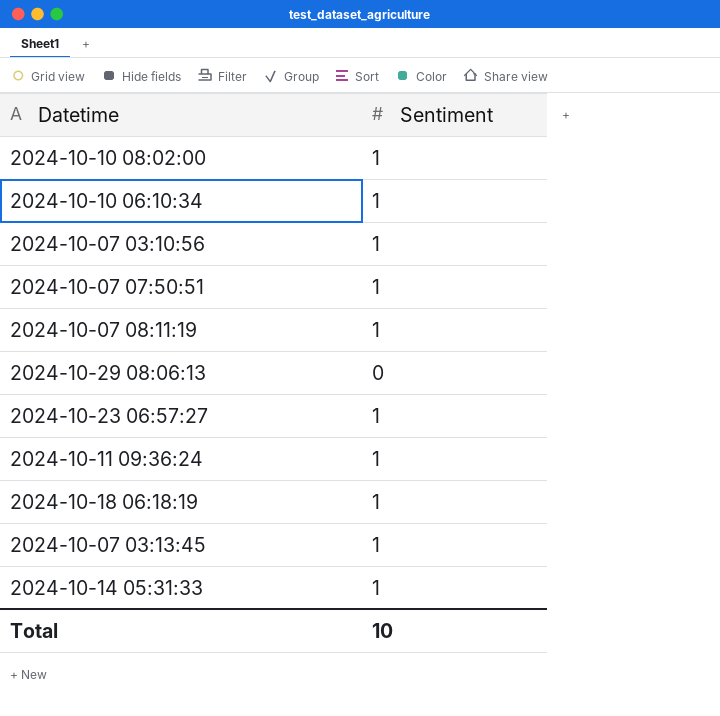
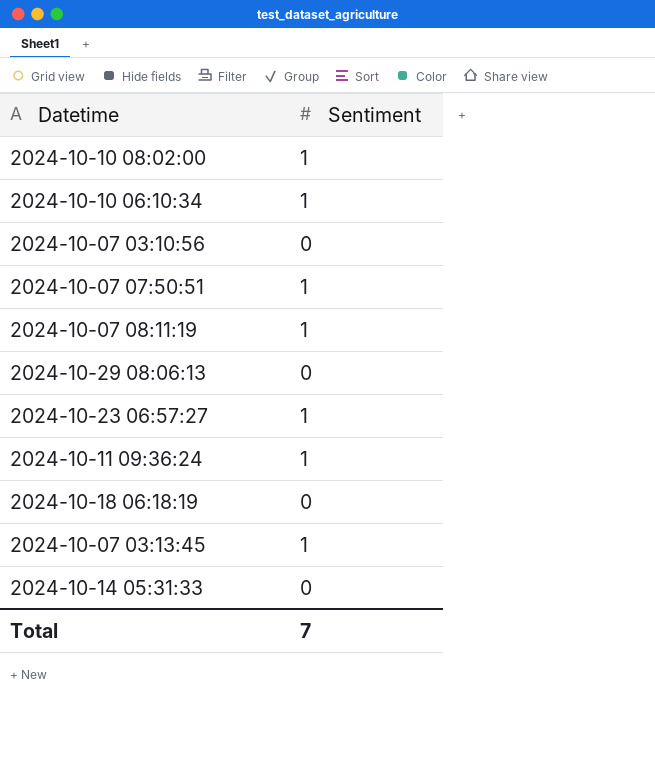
2024-10-07 03:10:56 | Sentiment: 1 -> 0
2024-10-18 06:18:19 | Sentiment: 1 -> 0
2024-10-14 05:31:33 | Sentiment: 1 -> 0
Total | Sentiment: 10 -> 7

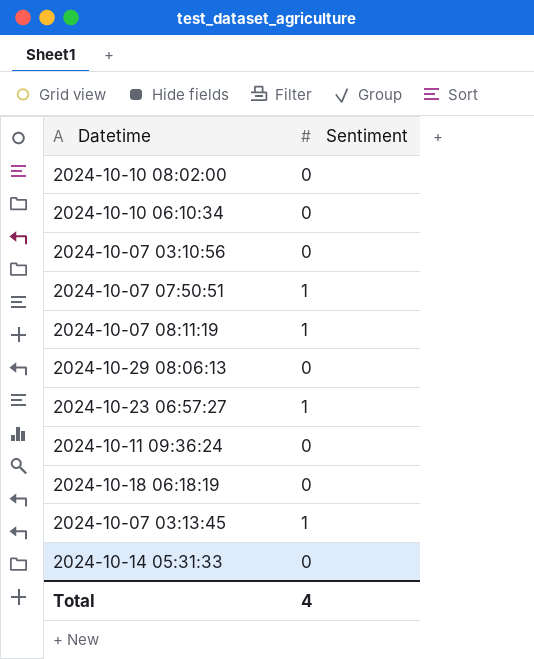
2024-10-10 08:02:00 | Sentiment: 1 -> 0
2024-10-10 06:10:34 | Sentiment: 1 -> 0
2024-10-11 09:36:24 | Sentiment: 1 -> 0
Total | Sentiment: 7 -> 4

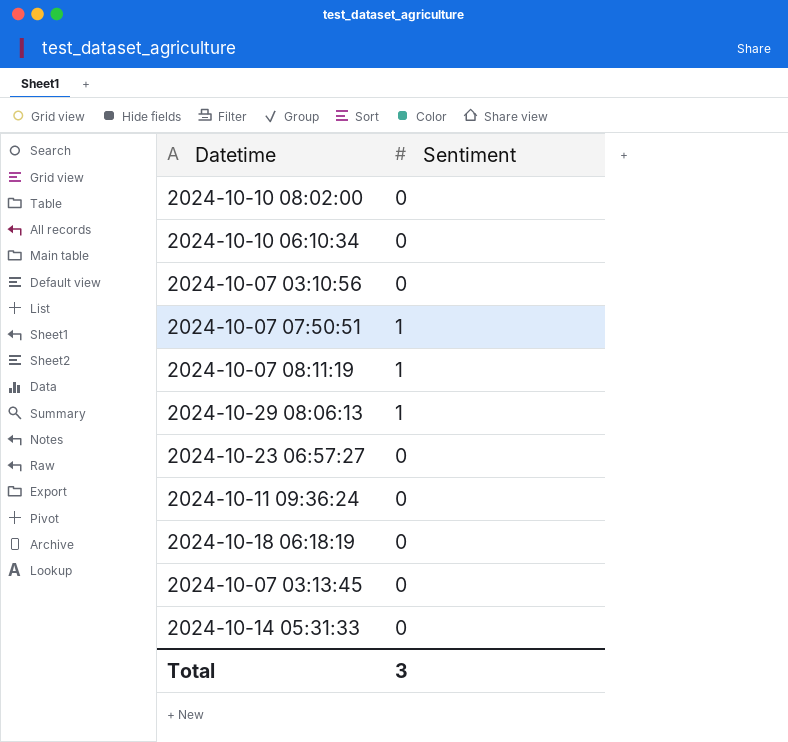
2024-10-29 08:06:13 | Sentiment: 0 -> 1
2024-10-23 06:57:27 | Sentiment: 1 -> 0
2024-10-07 03:13:45 | Sentiment: 1 -> 0
Total | Sentiment: 4 -> 3

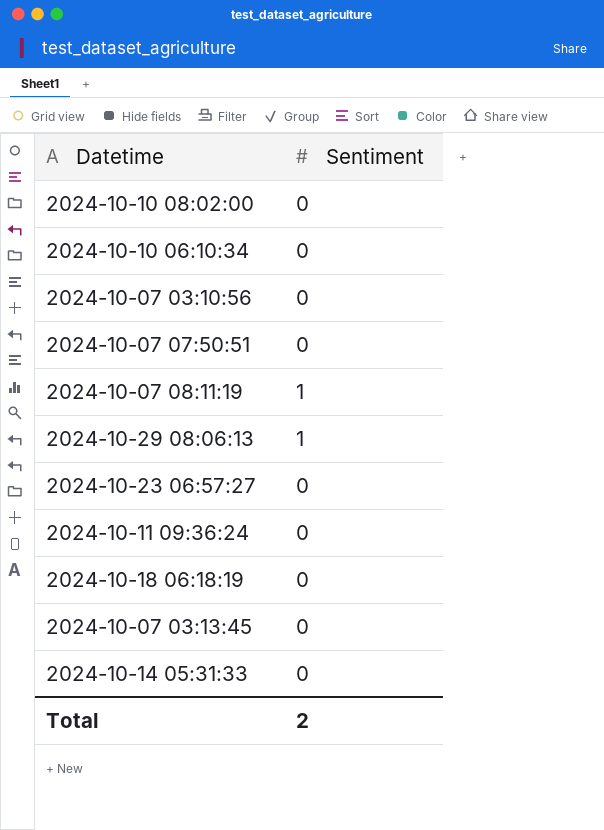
2024-10-07 07:50:51 | Sentiment: 1 -> 0
Total | Sentiment: 3 -> 2

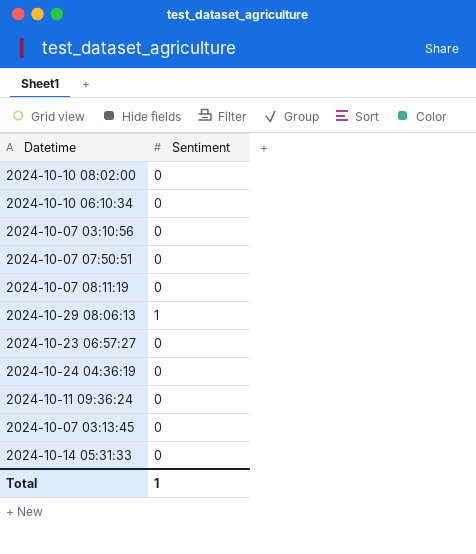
row 2024-10-18 06:18:19: 0 -> none
2024-10-07 08:11:19 | Sentiment: 1 -> 0
row 2024-10-24 04:36:19: none -> 0
Total | Sentiment: 2 -> 1

